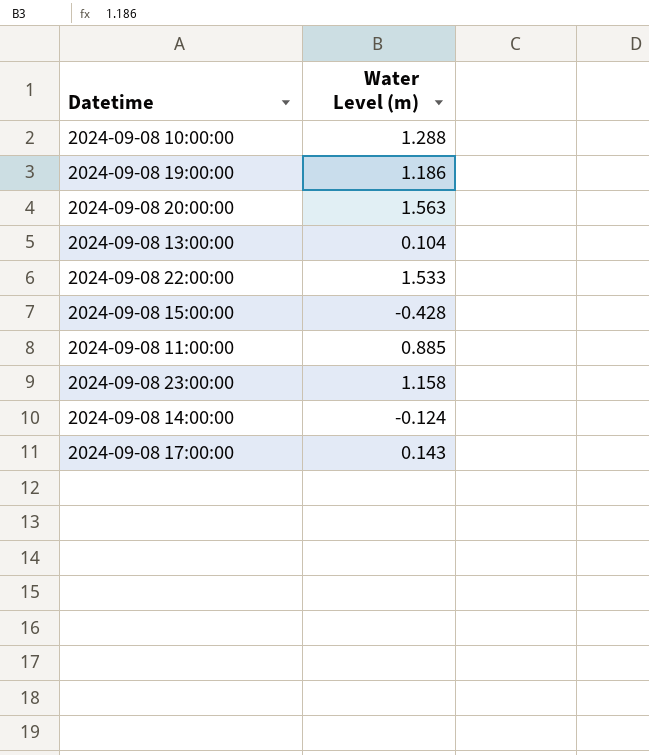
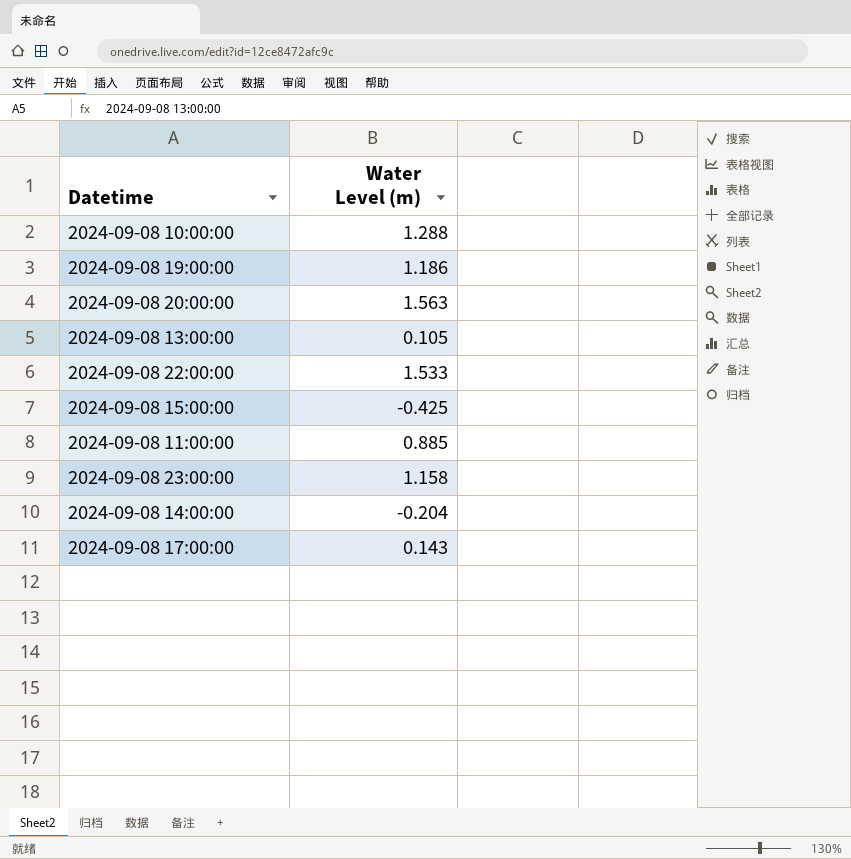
2024-09-08 13:00:00 | Water Level (m): 0.104 -> 0.105
2024-09-08 15:00:00 | Water Level (m): -0.428 -> -0.425
2024-09-08 14:00:00 | Water Level (m): -0.124 -> -0.204

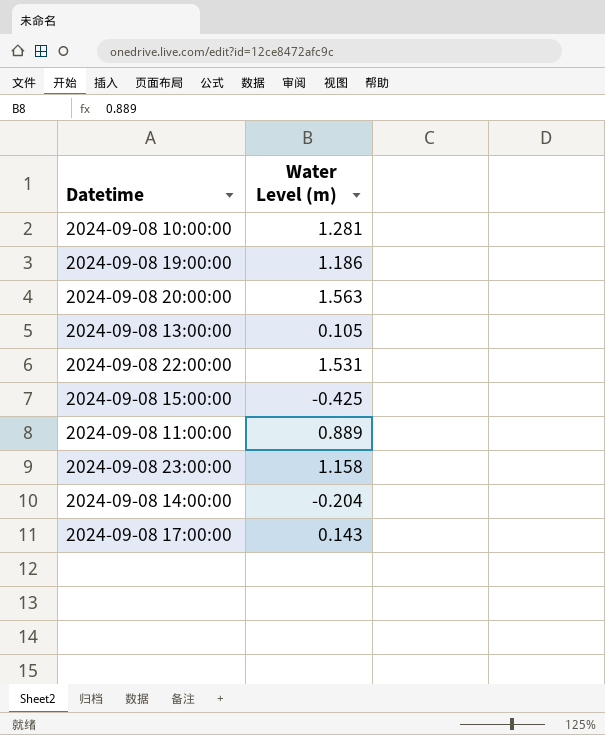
2024-09-08 10:00:00 | Water Level (m): 1.288 -> 1.281
2024-09-08 22:00:00 | Water Level (m): 1.533 -> 1.531
2024-09-08 11:00:00 | Water Level (m): 0.885 -> 0.889

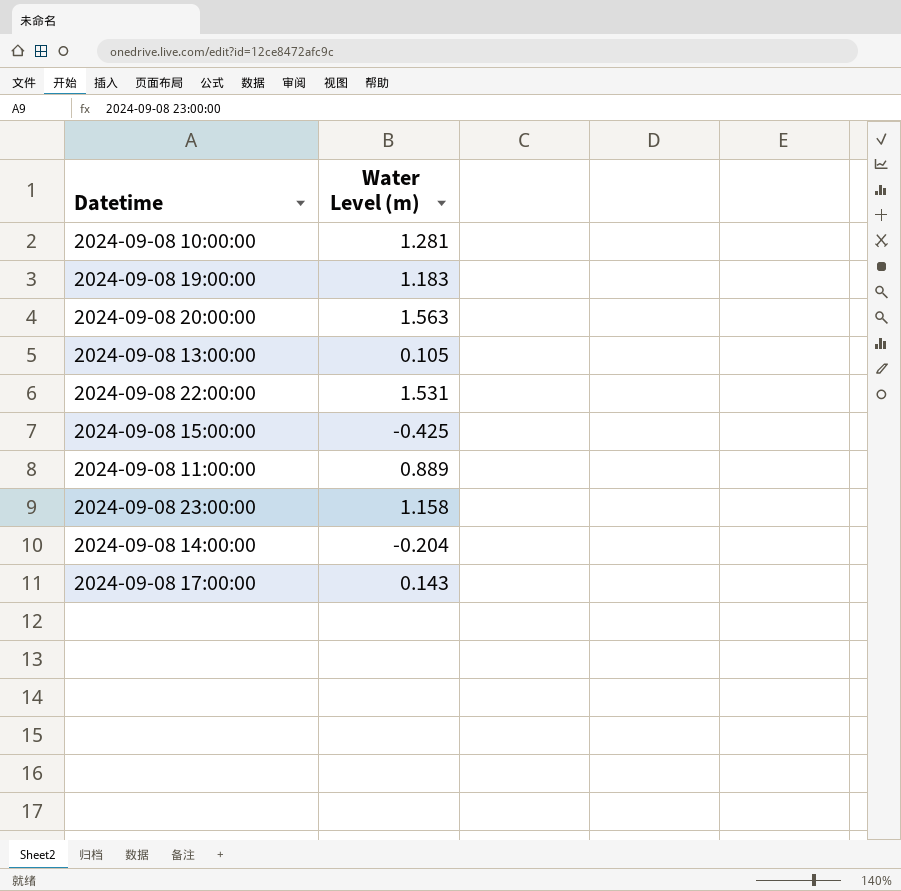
2024-09-08 19:00:00 | Water Level (m): 1.186 -> 1.183

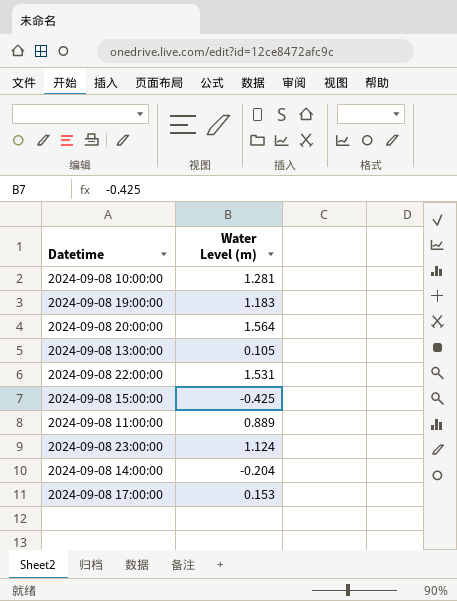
2024-09-08 20:00:00 | Water Level (m): 1.563 -> 1.564
2024-09-08 23:00:00 | Water Level (m): 1.158 -> 1.124
2024-09-08 17:00:00 | Water Level (m): 0.143 -> 0.153

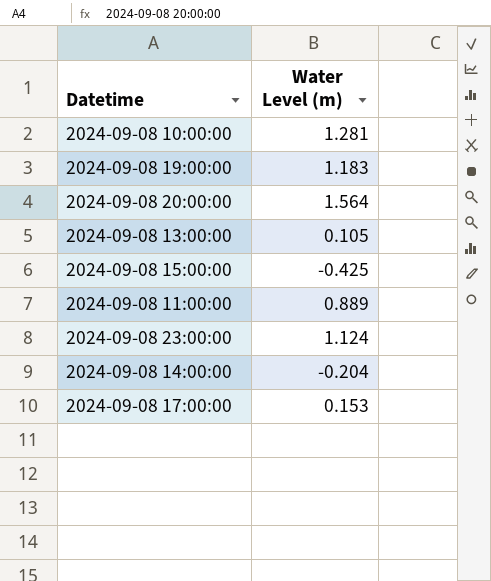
row 2024-09-08 22:00:00: 1.531 -> none

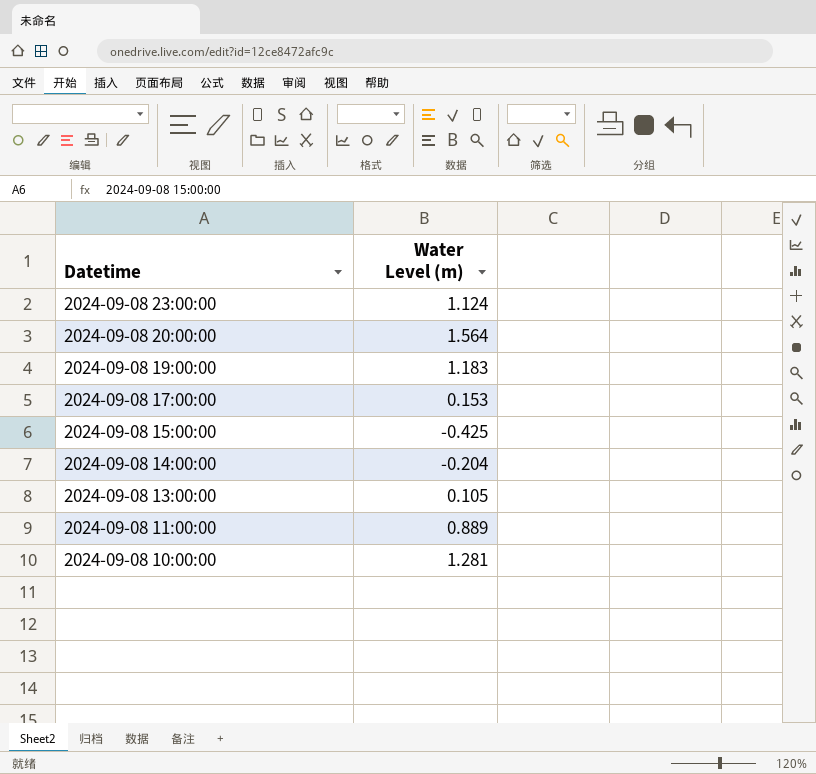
row order: none -> Datetime descending

